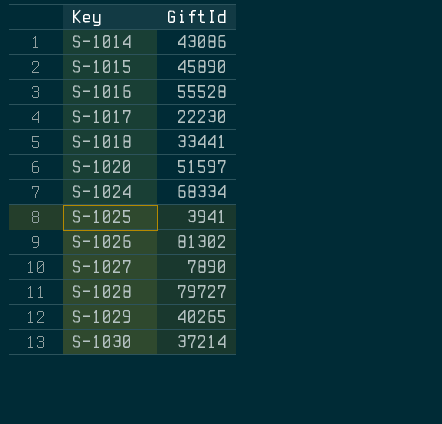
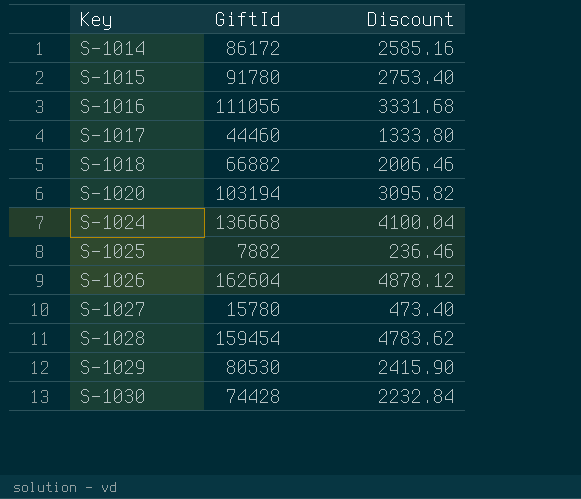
column Discount | formula: none -> [GiftId] * 0.03
S-1014 | GiftId: 43086 -> 86172
S-1015 | GiftId: 45890 -> 91780
S-1016 | GiftId: 55528 -> 111056
S-1017 | GiftId: 22230 -> 44460
S-1018 | GiftId: 33441 -> 66882
S-1020 | GiftId: 51597 -> 103194
S-1024 | GiftId: 68334 -> 136668
S-1025 | GiftId: 3941 -> 7882
S-1026 | GiftId: 81302 -> 162604
S-1027 | GiftId: 7890 -> 15780
S-1028 | GiftId: 79727 -> 159454
S-1029 | GiftId: 40265 -> 80530
S-1030 | GiftId: 37214 -> 74428

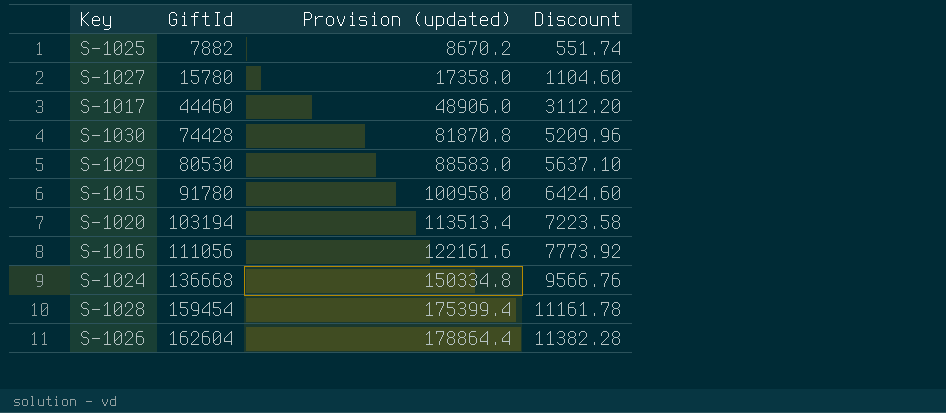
row order: Key ascending -> GiftId ascending
column Provision (updated) | formula: none -> [GiftId] * 1.1
column Discount | formula: [GiftId] * 0.03 -> [GiftId] * 0.07
row S-1014: 86172 | 2585.16 -> none
row S-1018: 66882 | 2006.46 -> none

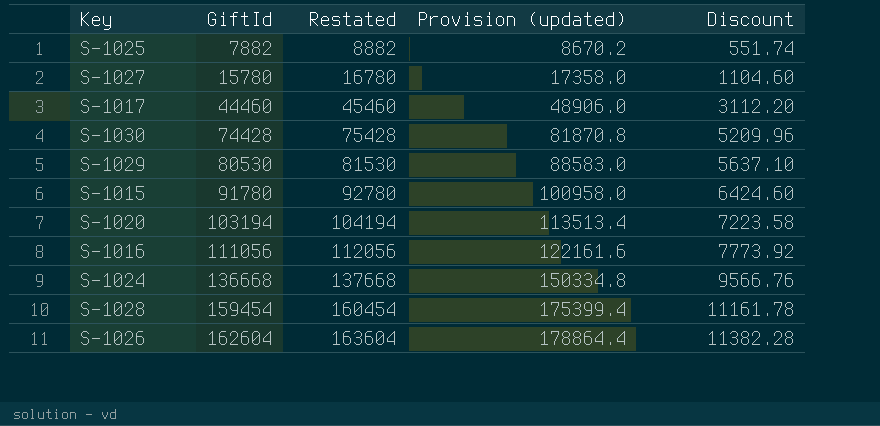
column Restated | formula: none -> [GiftId] + 1000

